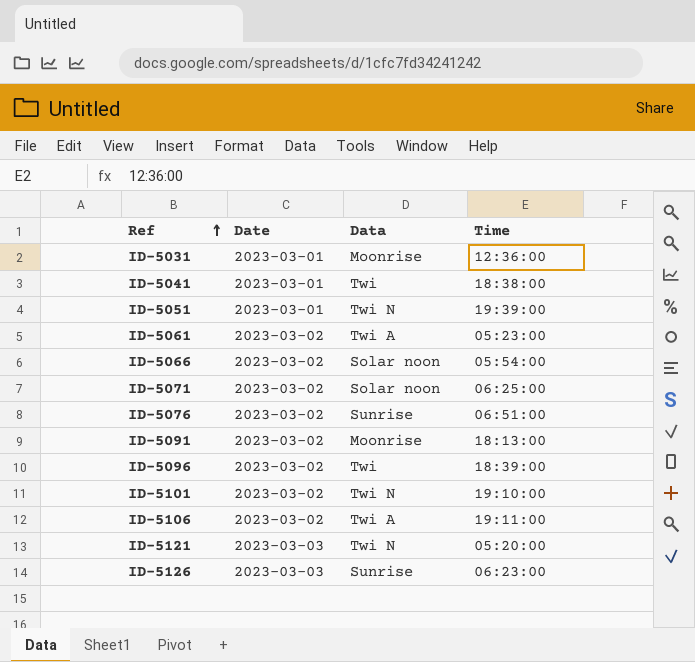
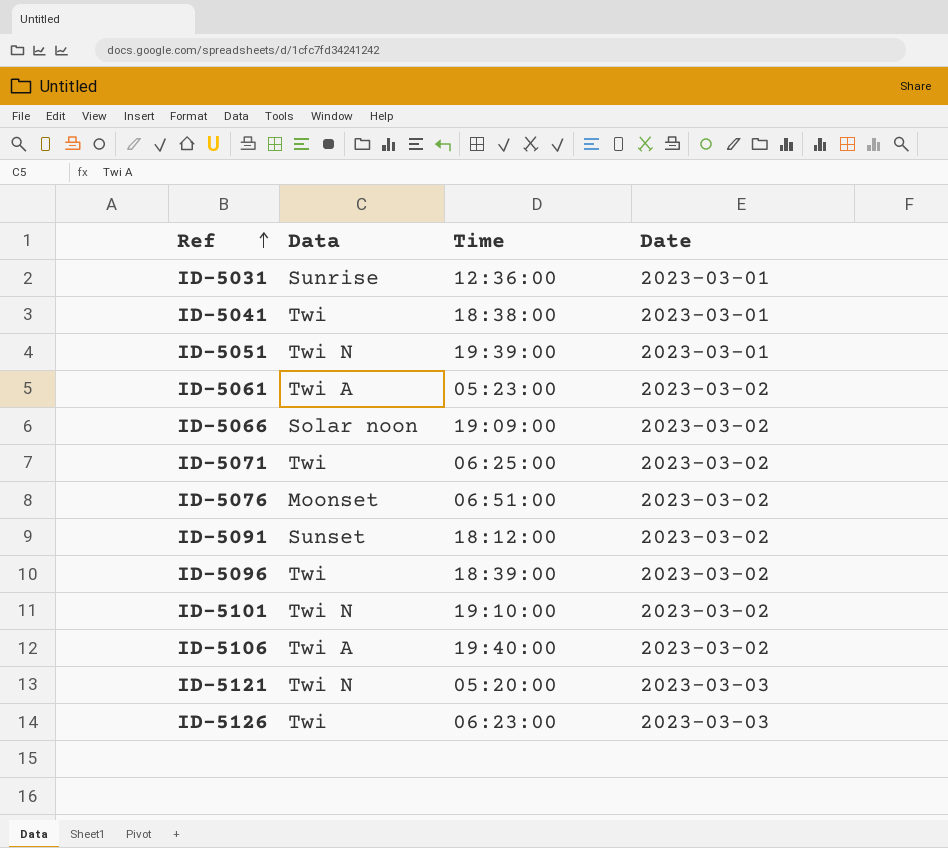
column Date | position: 2 -> 4
ID-5031 | Data: Moonrise -> Sunrise
ID-5066 | Time: 05:54:00 -> 19:09:00
ID-5071 | Data: Solar noon -> Twi
ID-5076 | Data: Sunrise -> Moonset
ID-5091 | Data: Moonrise -> Sunset
ID-5091 | Time: 18:13:00 -> 18:12:00
ID-5106 | Time: 19:11:00 -> 19:40:00
ID-5126 | Data: Sunrise -> Twi

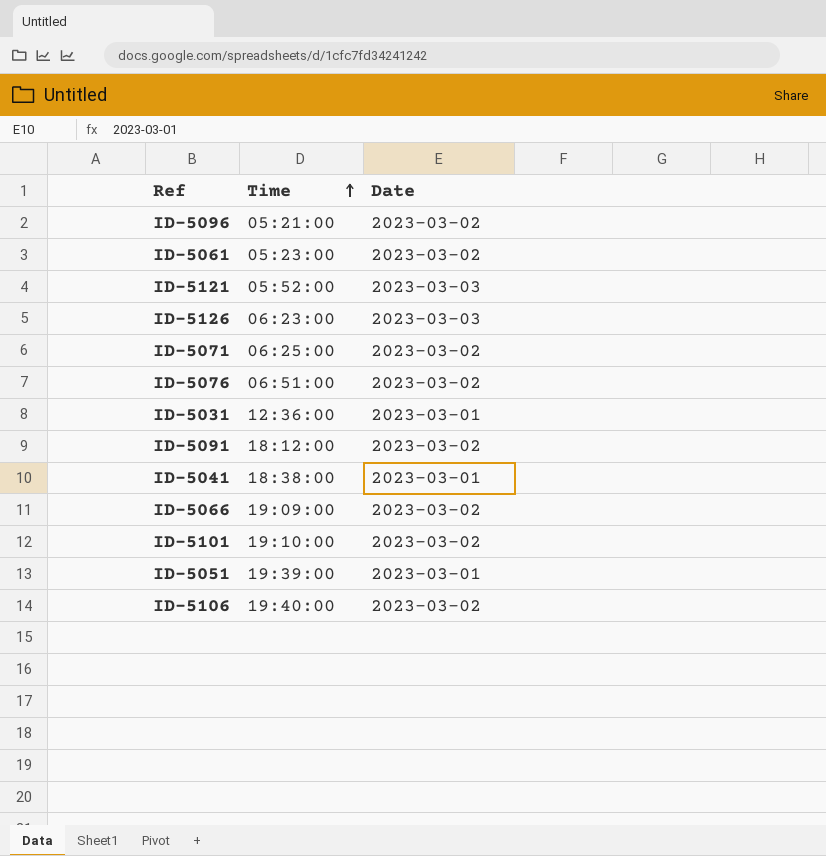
row order: Ref ascending -> Time ascending
column Data | position: 2 -> none
ID-5096 | Time: 18:39:00 -> 05:21:00
ID-5121 | Time: 05:20:00 -> 05:52:00

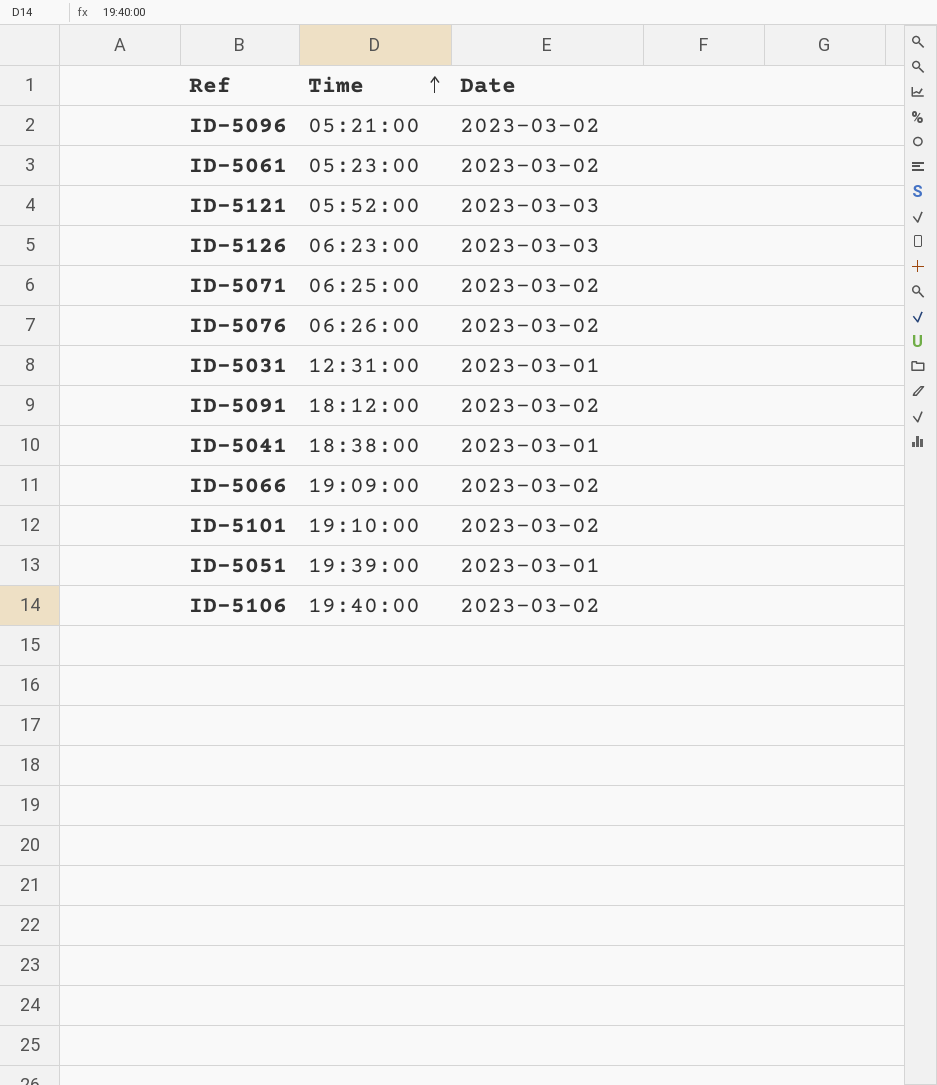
ID-5076 | Time: 06:51:00 -> 06:26:00
ID-5031 | Time: 12:36:00 -> 12:31:00

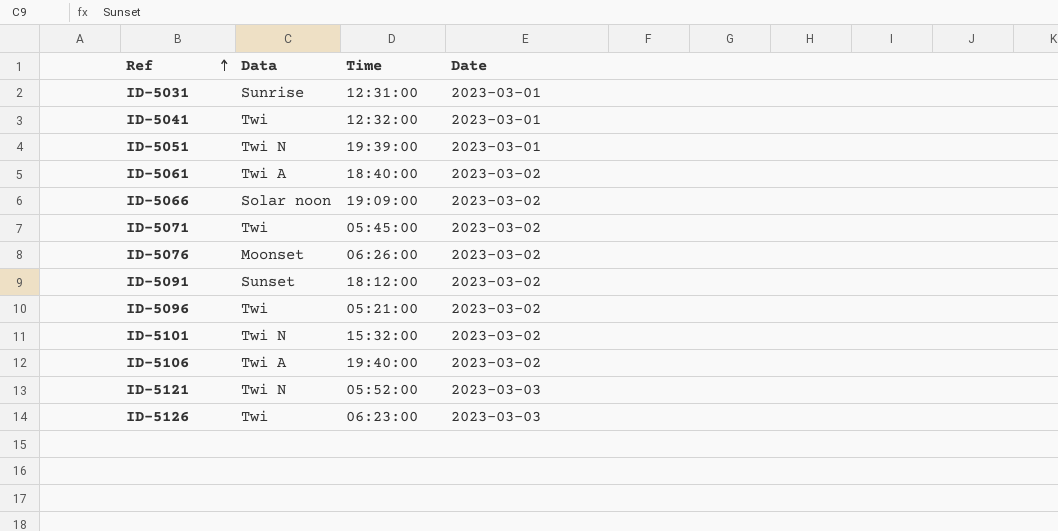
row order: Time ascending -> Ref ascending
column Data | position: none -> 2
ID-5041 | Time: 18:38:00 -> 12:32:00
ID-5061 | Time: 05:23:00 -> 18:40:00
ID-5071 | Time: 06:25:00 -> 05:45:00
ID-5101 | Time: 19:10:00 -> 15:32:00

